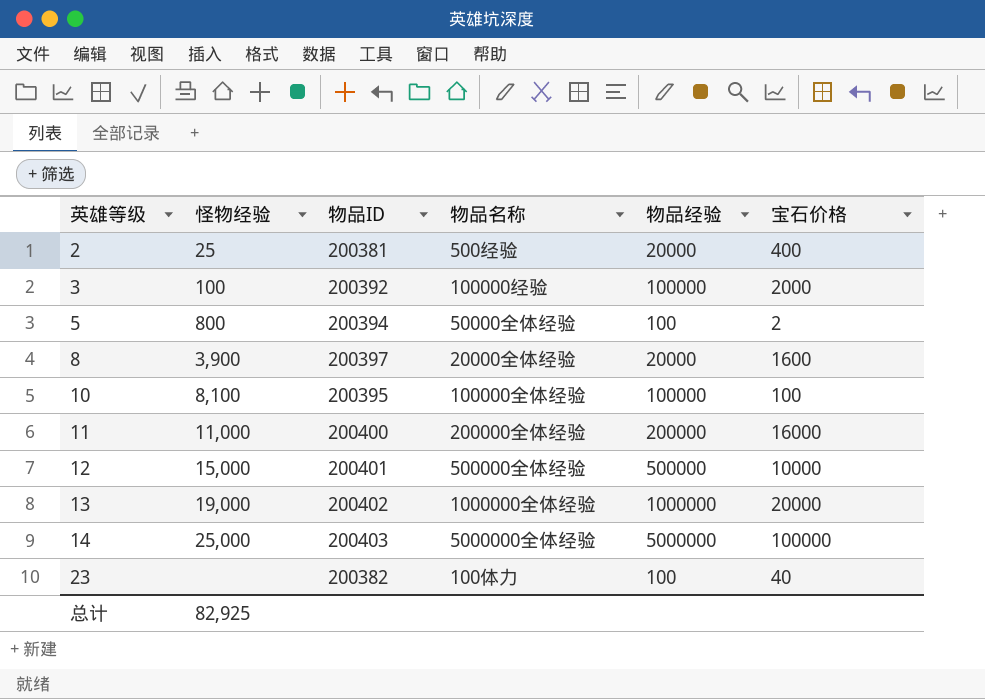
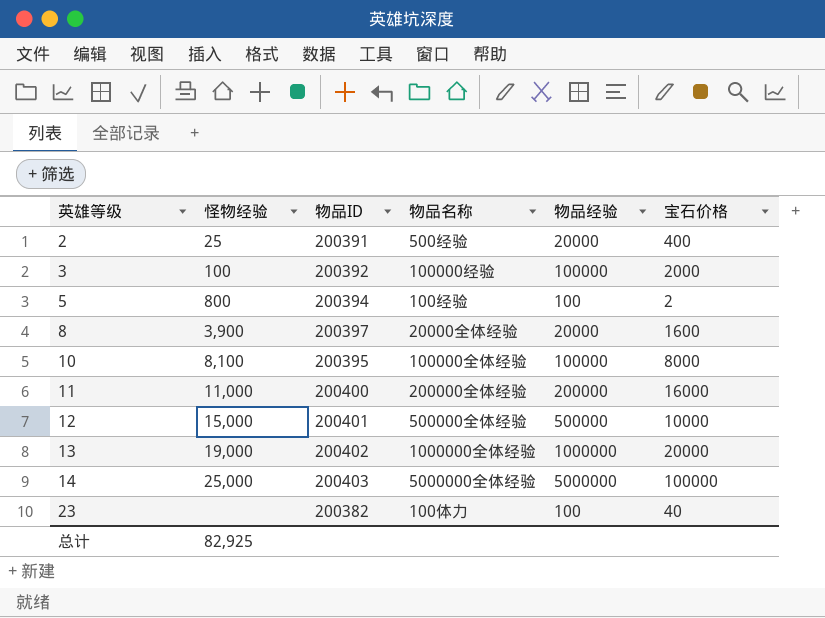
2 | 物品ID: 200381 -> 200391
5 | 物品名称: 50000全体经验 -> 100经验
10 | 宝石价格: 100 -> 8000

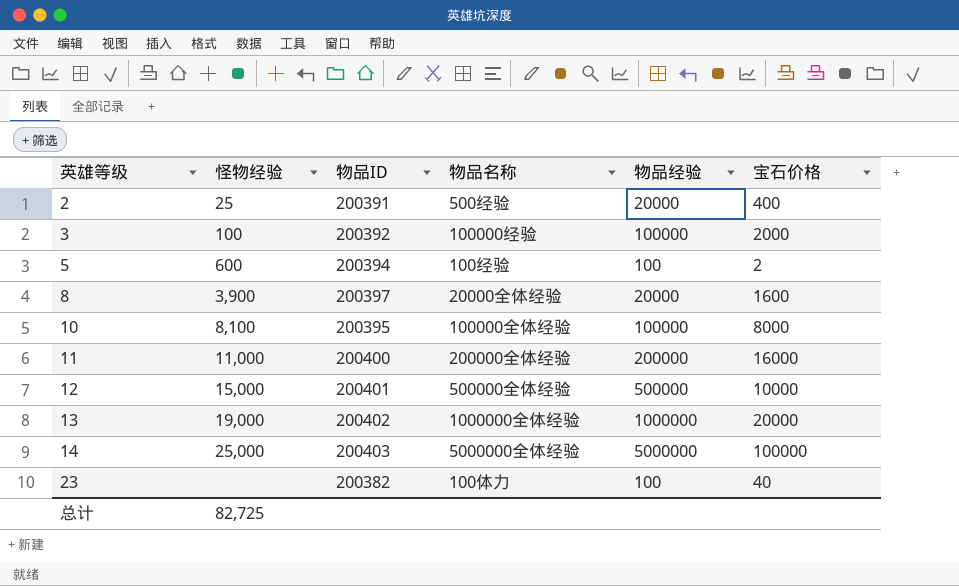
5 | 怪物经验: 800 -> 600
总计 | 怪物经验: 82,925 -> 82,725

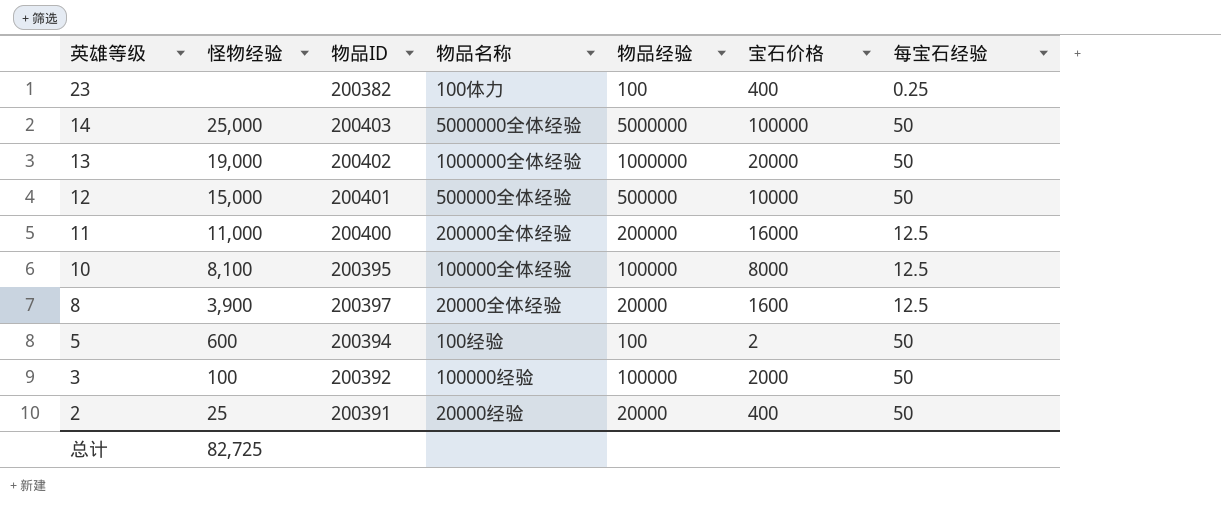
row order: 英雄等级 ascending -> 英雄等级 descending
column 每宝石经验 | position: none -> 7
23 | 宝石价格: 40 -> 400
2 | 物品名称: 500经验 -> 20000经验

